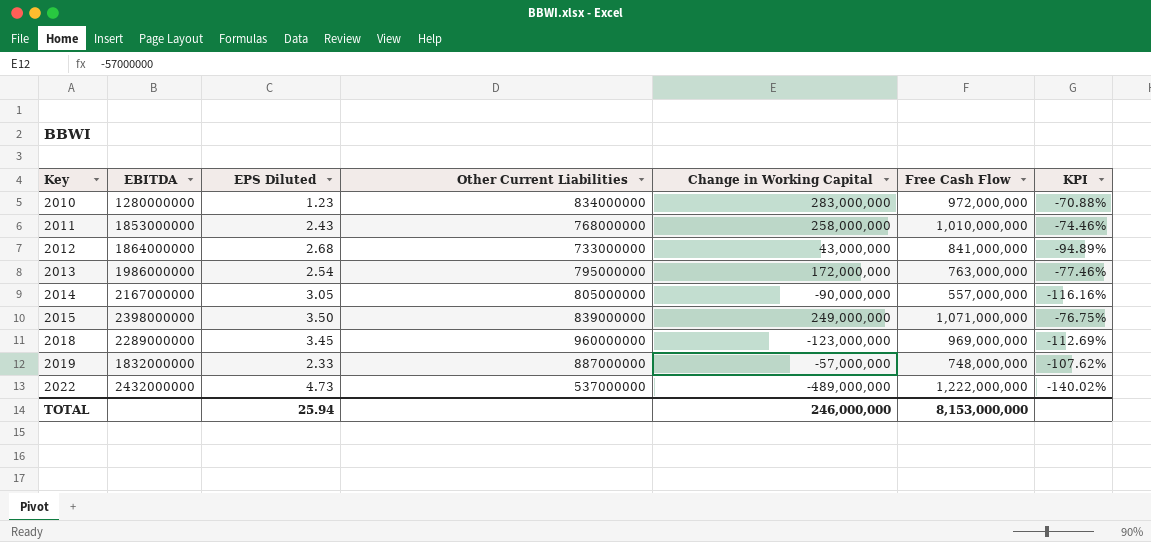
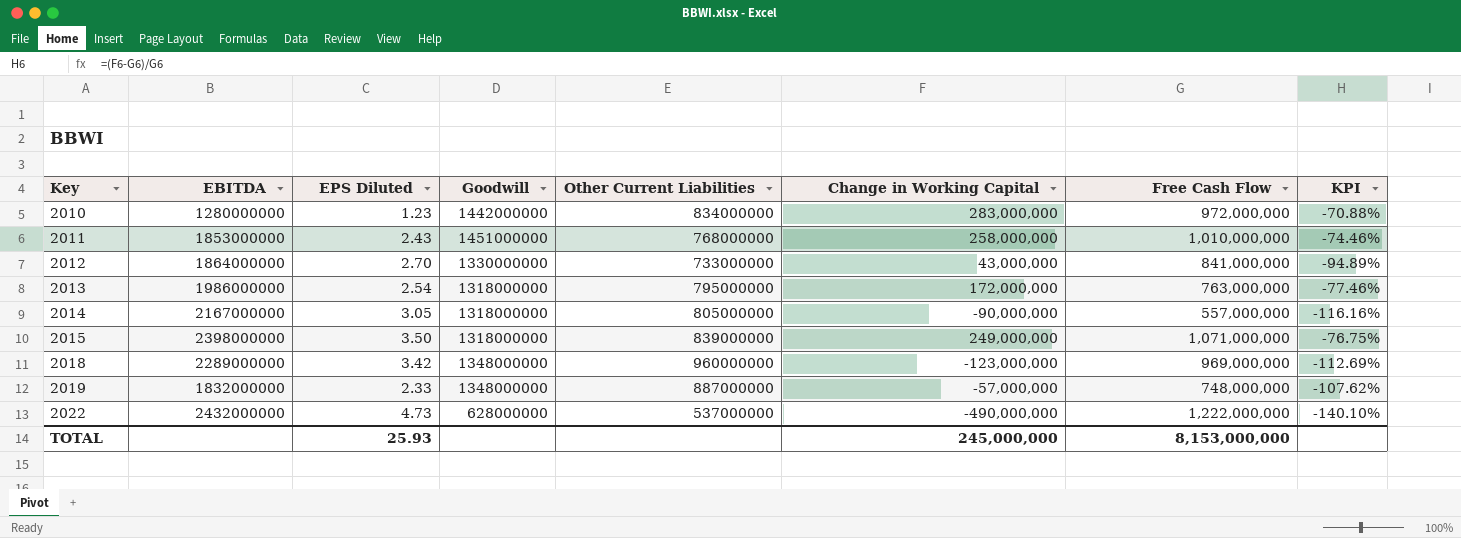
column Goodwill | position: none -> 4
2012 | EPS Diluted: 2.68 -> 2.70
2018 | EPS Diluted: 3.45 -> 3.42
2022 | Change in Working Capital: -489,000,000 -> -490,000,000
2022 | KPI: -140.02% -> -140.10%
TOTAL | EPS Diluted: 25.94 -> 25.93
TOTAL | Change in Working Capital: 246,000,000 -> 245,000,000

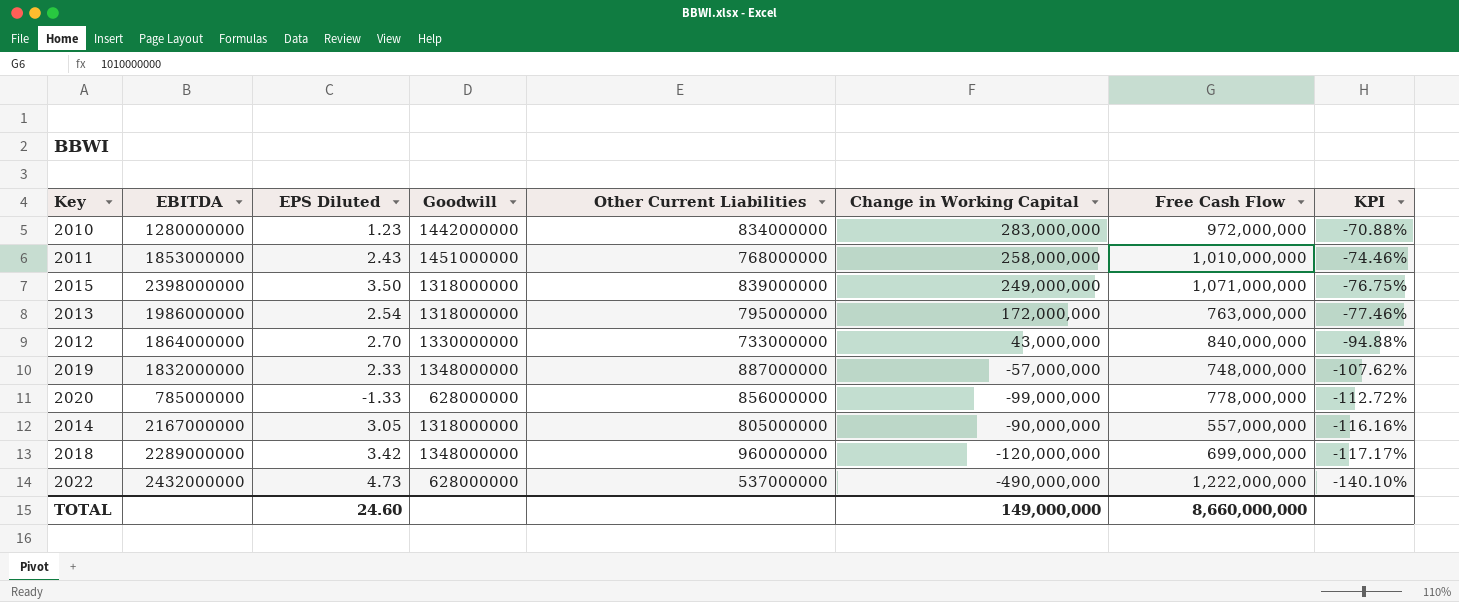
row order: Key ascending -> KPI descending
2012 | Free Cash Flow: 841,000,000 -> 840,000,000
2012 | KPI: -94.89% -> -94.88%
row 2020: none -> 785000000 | -1.33 | 628000000 | 856000000 | -99,000,000 | 778,000,000 | -112.72%
2018 | Change in Working Capital: -123,000,000 -> -120,000,000
2018 | Free Cash Flow: 969,000,000 -> 699,000,000
2018 | KPI: -112.69% -> -117.17%
TOTAL | EPS Diluted: 25.93 -> 24.60
TOTAL | Change in Working Capital: 245,000,000 -> 149,000,000
TOTAL | Free Cash Flow: 8,153,000,000 -> 8,660,000,000

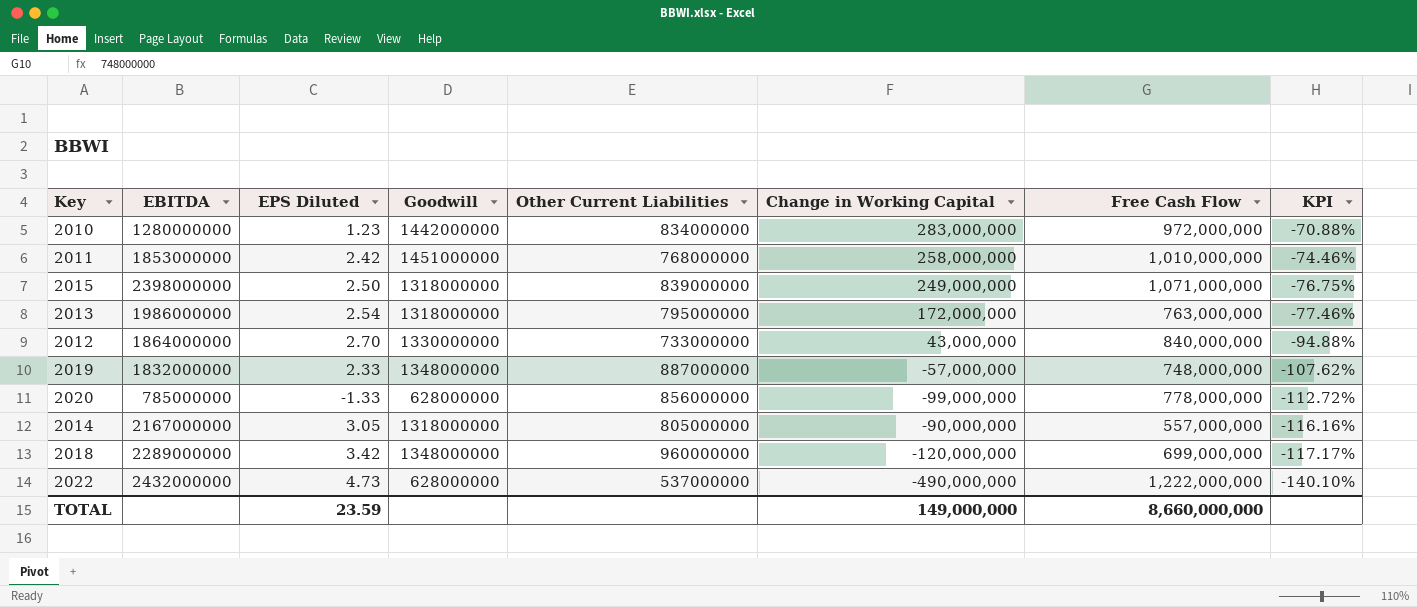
2011 | EPS Diluted: 2.43 -> 2.42
2015 | EPS Diluted: 3.50 -> 2.50
TOTAL | EPS Diluted: 24.60 -> 23.59

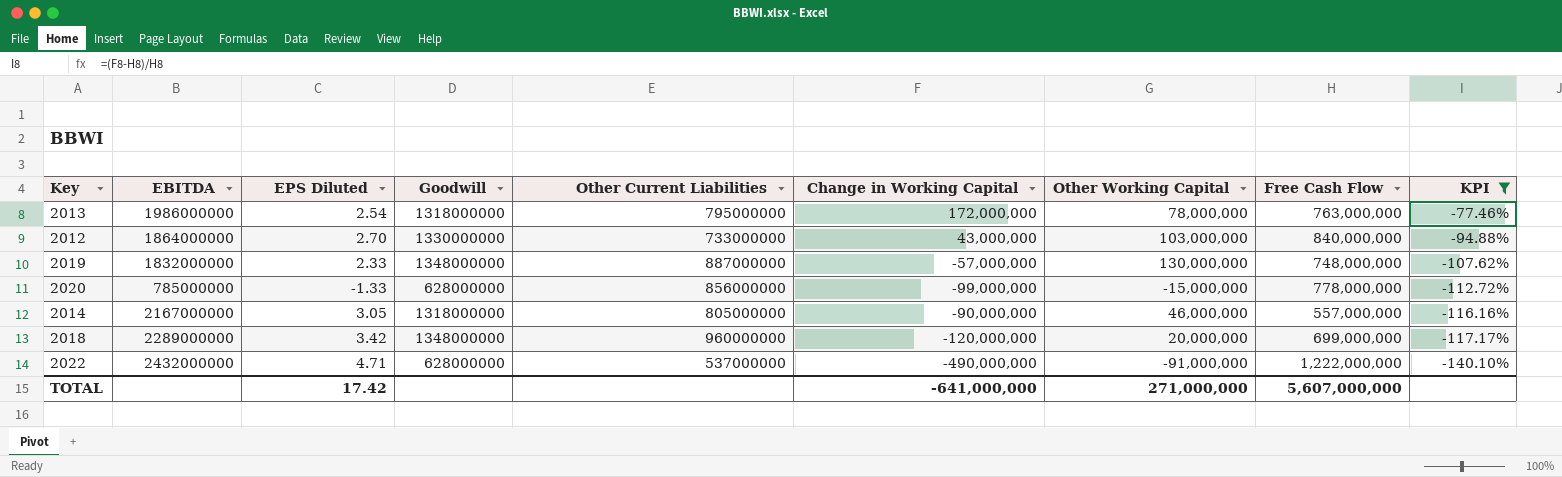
filter: none -> KPI <= -77.46%
column Other Working Capital | position: none -> 7
2022 | EPS Diluted: 4.73 -> 4.71
TOTAL | EPS Diluted: 23.59 -> 17.42
TOTAL | Change in Working Capital: 149,000,000 -> -641,000,000
TOTAL | Free Cash Flow: 8,660,000,000 -> 5,607,000,000

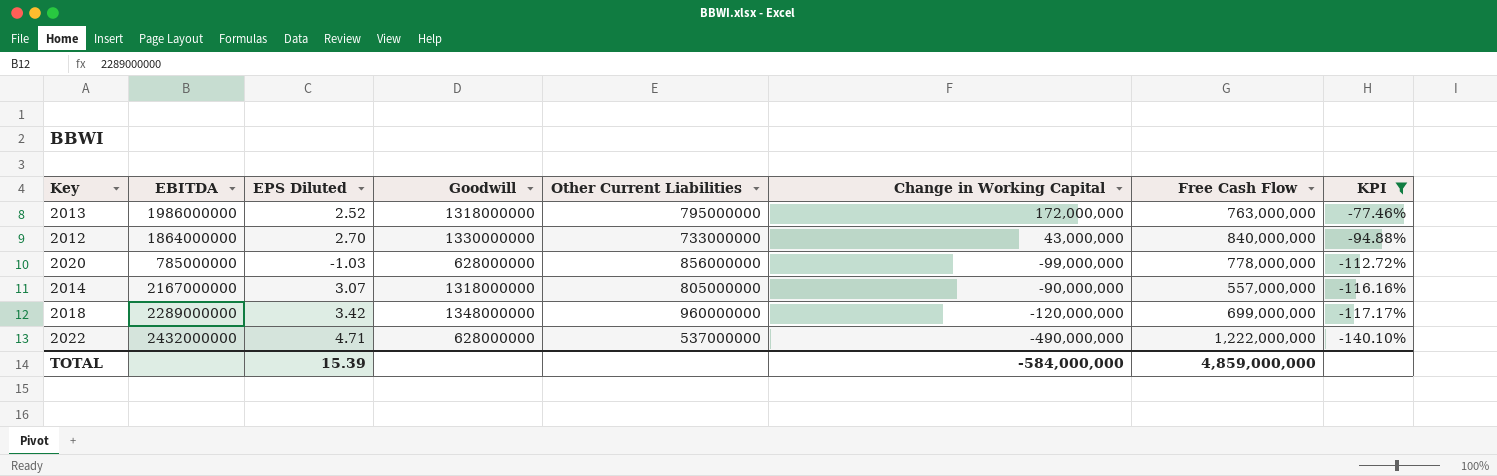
column Other Working Capital | position: 7 -> none
row 2019: 1832000000 | 2.33 | 1348000000 | 887000000 | -57,000,000 | 130,000,000 | 748,000,000 | -107.62% -> none
2013 | EPS Diluted: 2.54 -> 2.52
2020 | EPS Diluted: -1.33 -> -1.03
2014 | EPS Diluted: 3.05 -> 3.07
TOTAL | EPS Diluted: 17.42 -> 15.39
TOTAL | Change in Working Capital: -641,000,000 -> -584,000,000
TOTAL | Free Cash Flow: 5,607,000,000 -> 4,859,000,000

